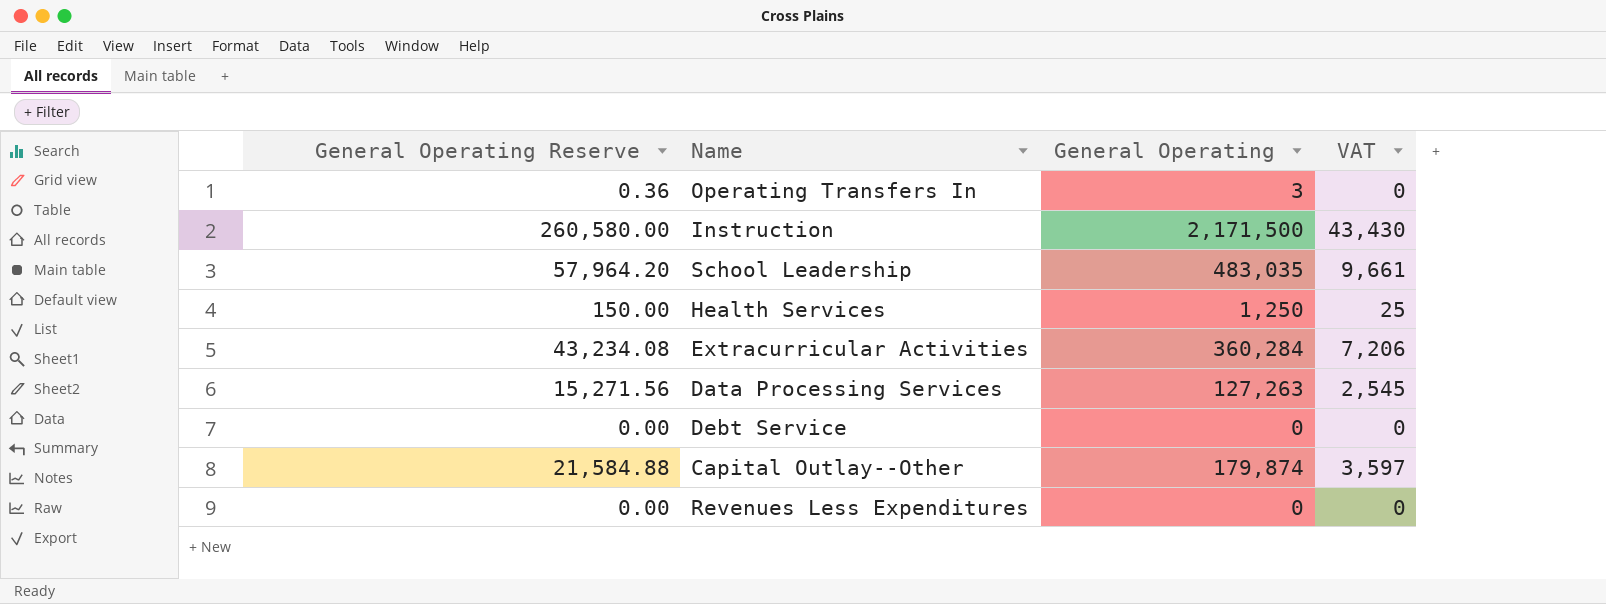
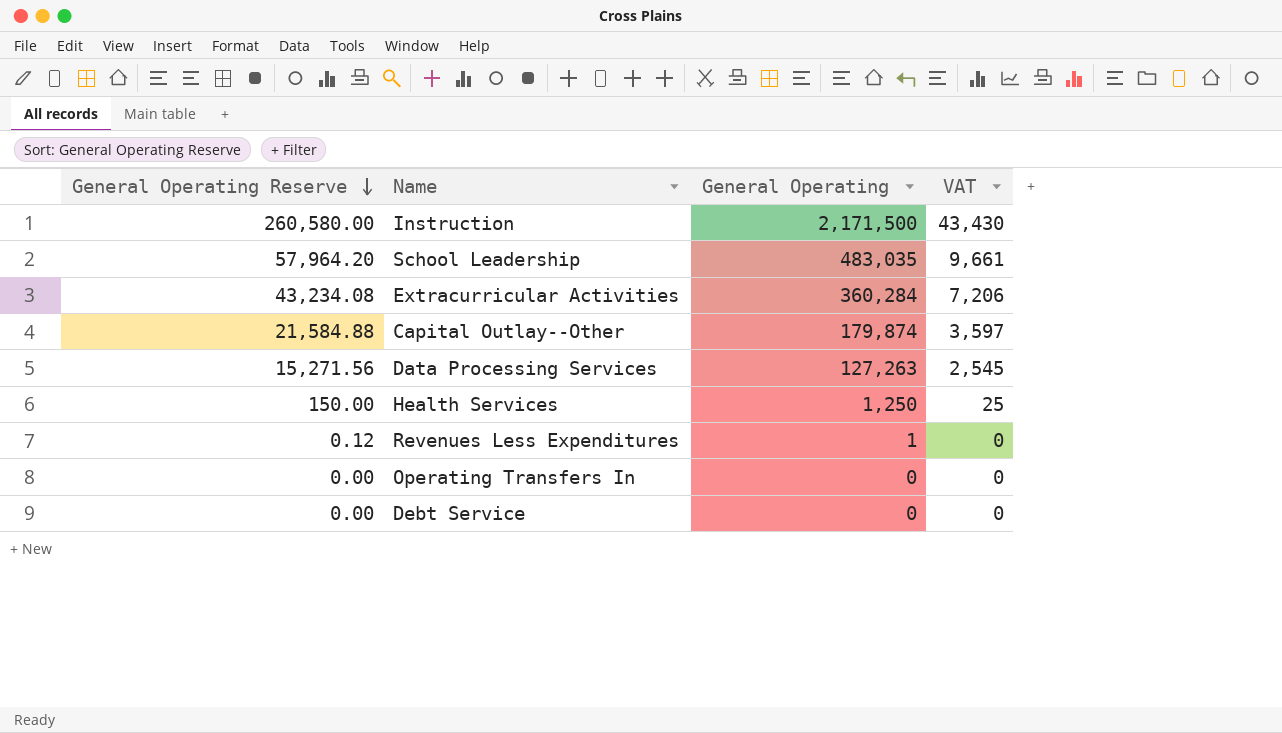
row order: none -> General Operating Reserve descending
Revenues Less Expenditures | General Operating Reserve: 0.00 -> 0.12
Revenues Less Expenditures | General Operating: 0 -> 1
Operating Transfers In | General Operating Reserve: 0.36 -> 0.00
Operating Transfers In | General Operating: 3 -> 0

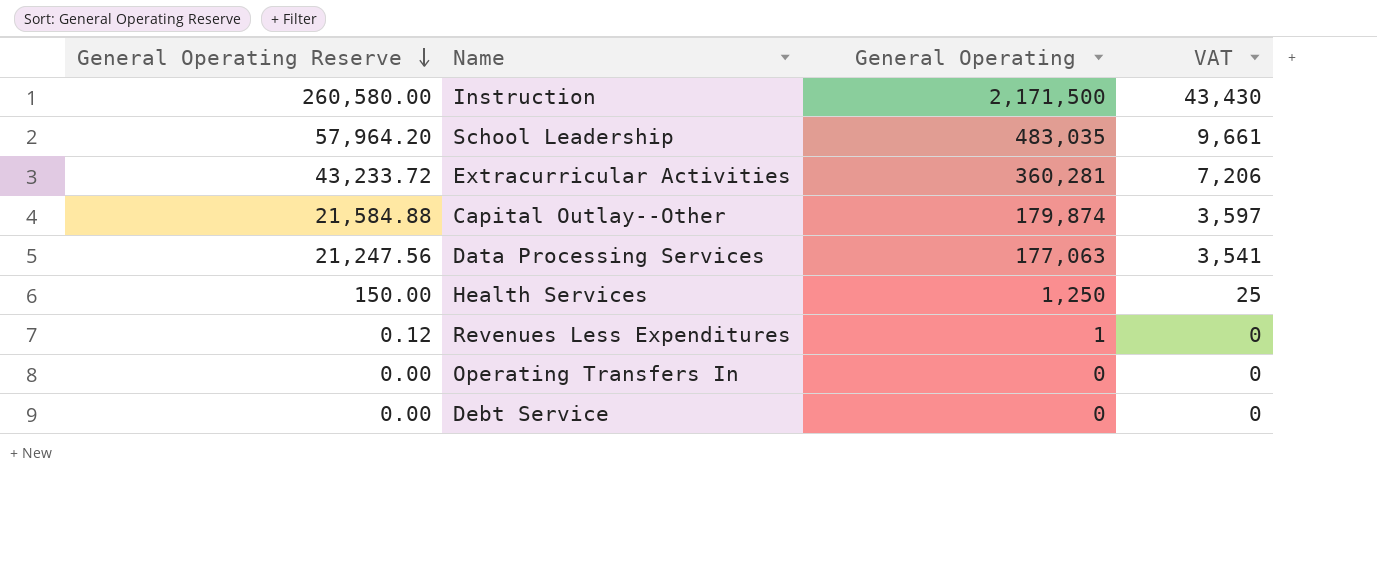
Extracurricular Activities | General Operating Reserve: 43,234.08 -> 43,233.72
Extracurricular Activities | General Operating: 360,284 -> 360,281
Data Processing Services | General Operating Reserve: 15,271.56 -> 21,247.56
Data Processing Services | General Operating: 127,263 -> 177,063
Data Processing Services | VAT: 2,545 -> 3,541

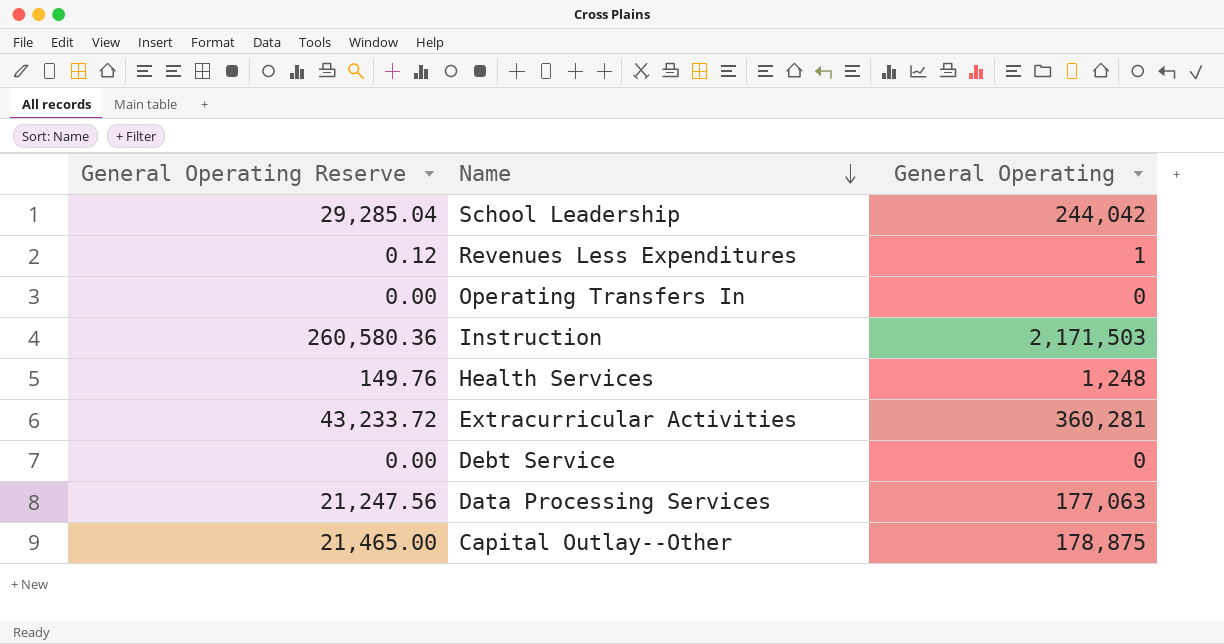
row order: General Operating Reserve descending -> Name descending
column VAT | formula: [General Operating] * 0.02 -> none
School Leadership | General Operating Reserve: 57,964.20 -> 29,285.04
School Leadership | General Operating: 483,035 -> 244,042
Instruction | General Operating Reserve: 260,580.00 -> 260,580.36
Instruction | General Operating: 2,171,500 -> 2,171,503
Health Services | General Operating Reserve: 150.00 -> 149.76
Health Services | General Operating: 1,250 -> 1,248
Capital Outlay--Other | General Operating Reserve: 21,584.88 -> 21,465.00
Capital Outlay--Other | General Operating: 179,874 -> 178,875

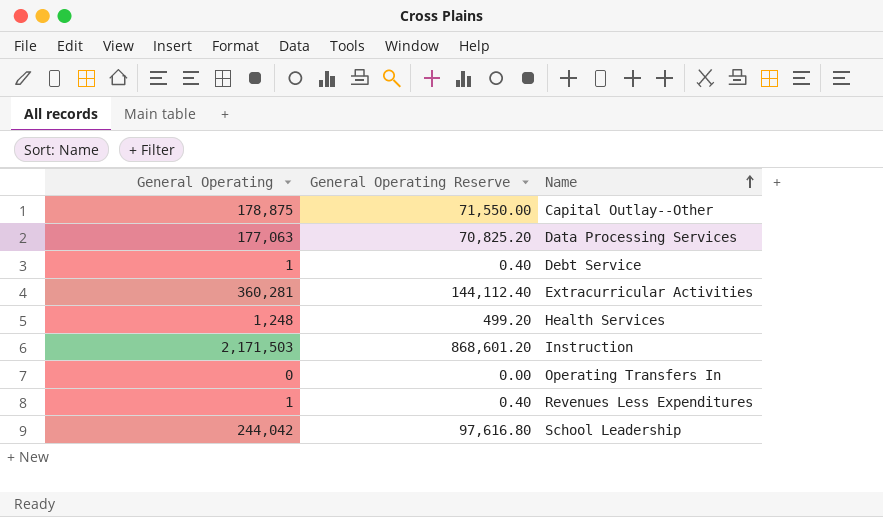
row order: Name descending -> Name ascending
column General Operating | position: 3 -> 1
column General Operating Reserve | formula: [General Operating] * 0.12 -> [General Operating] * 0.4
Debt Service | General Operating: 0 -> 1

